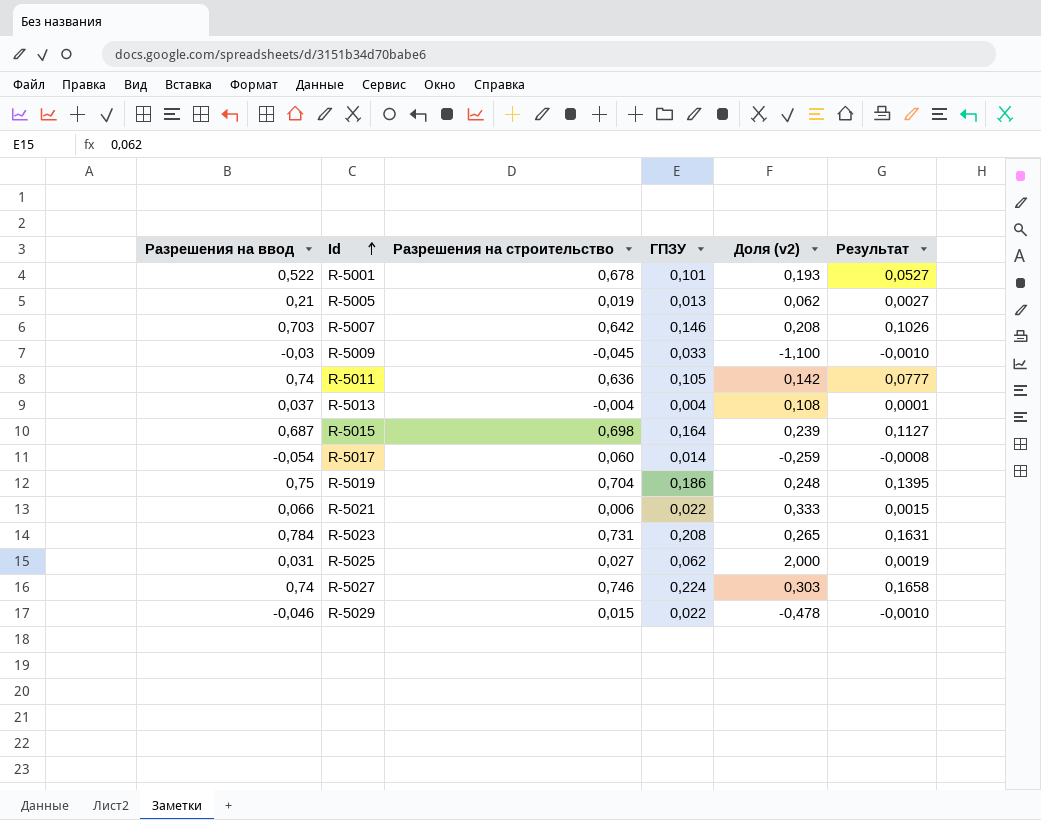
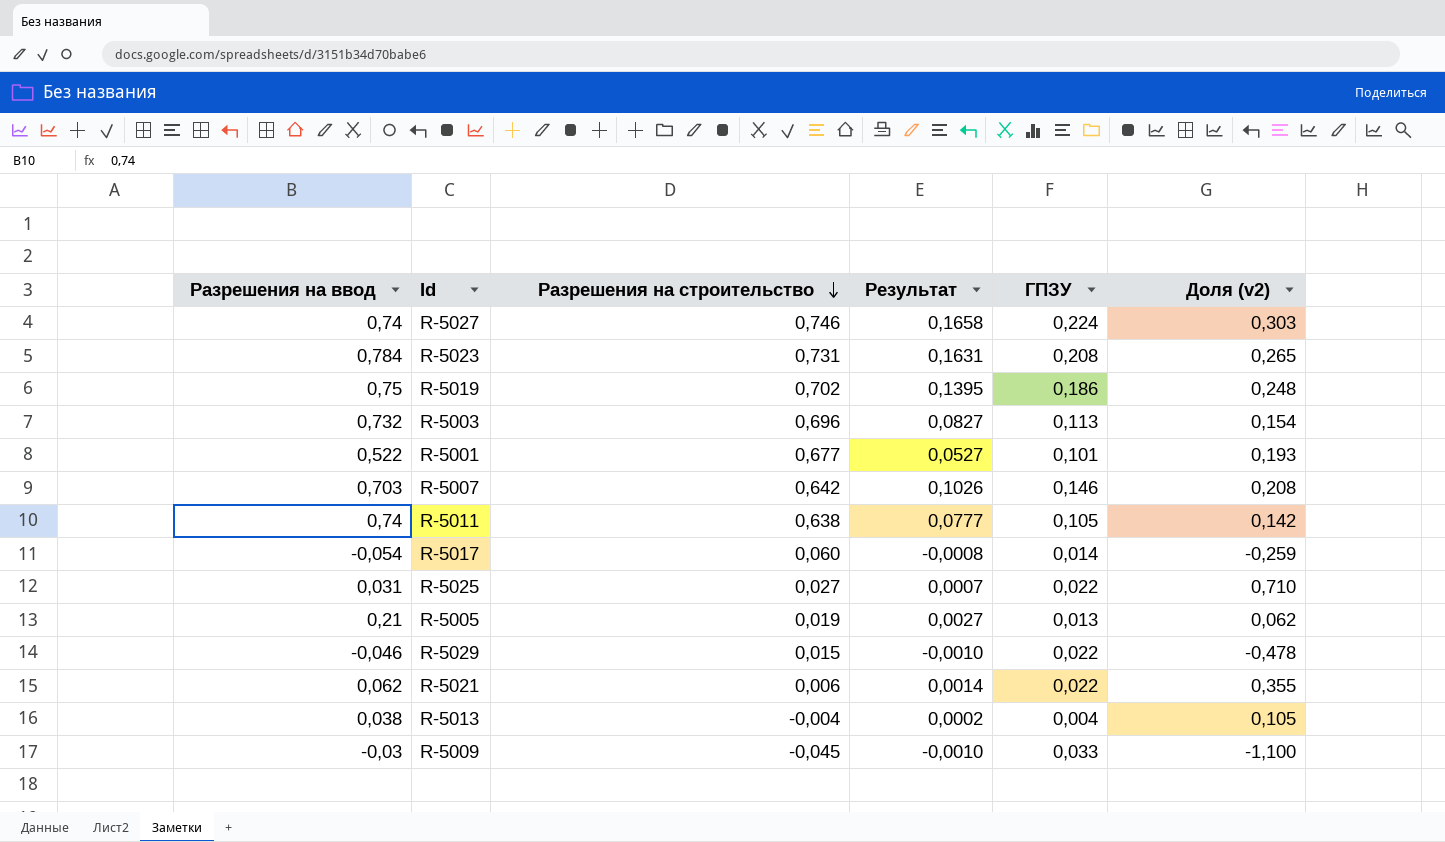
row order: Id ascending -> Разрешения на строительство descending
column Результат | position: 6 -> 4
row R-5015: 0,687 | 0,698 | 0,164 | 0,239 | 0,1127 -> none
R-5019 | Разрешения на строительство: 0,704 -> 0,702
row R-5003: none -> 0,732 | 0,696 | 0,0827 | 0,113 | 0,154
R-5001 | Разрешения на строительство: 0,678 -> 0,677
R-5011 | Разрешения на строительство: 0,636 -> 0,638
R-5025 | Результат: 0,0019 -> 0,0007
R-5025 | ГПЗУ: 0,062 -> 0,022
R-5025 | Доля (v2): 2,000 -> 0,710
R-5021 | Разрешения на ввод: 0,066 -> 0,062
R-5021 | Результат: 0,0015 -> 0,0014
R-5021 | Доля (v2): 0,333 -> 0,355
R-5013 | Разрешения на ввод: 0,037 -> 0,038
R-5013 | Результат: 0,0001 -> 0,0002
R-5013 | Доля (v2): 0,108 -> 0,105

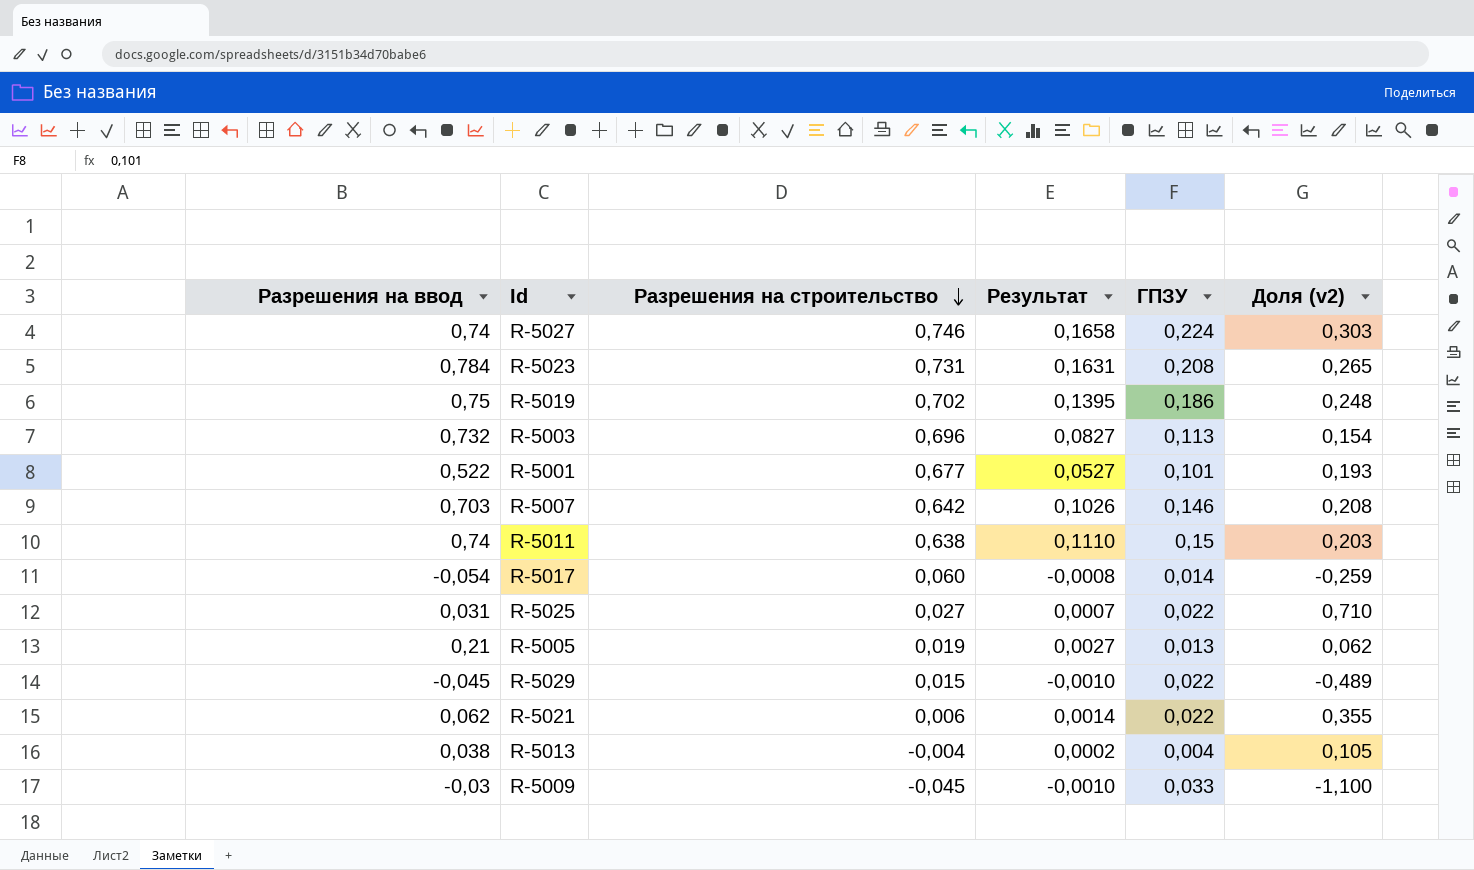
R-5011 | Результат: 0,0777 -> 0,1110
R-5011 | ГПЗУ: 0,105 -> 0,15
R-5011 | Доля (v2): 0,142 -> 0,203
R-5029 | Разрешения на ввод: -0,046 -> -0,045
R-5029 | Доля (v2): -0,478 -> -0,489

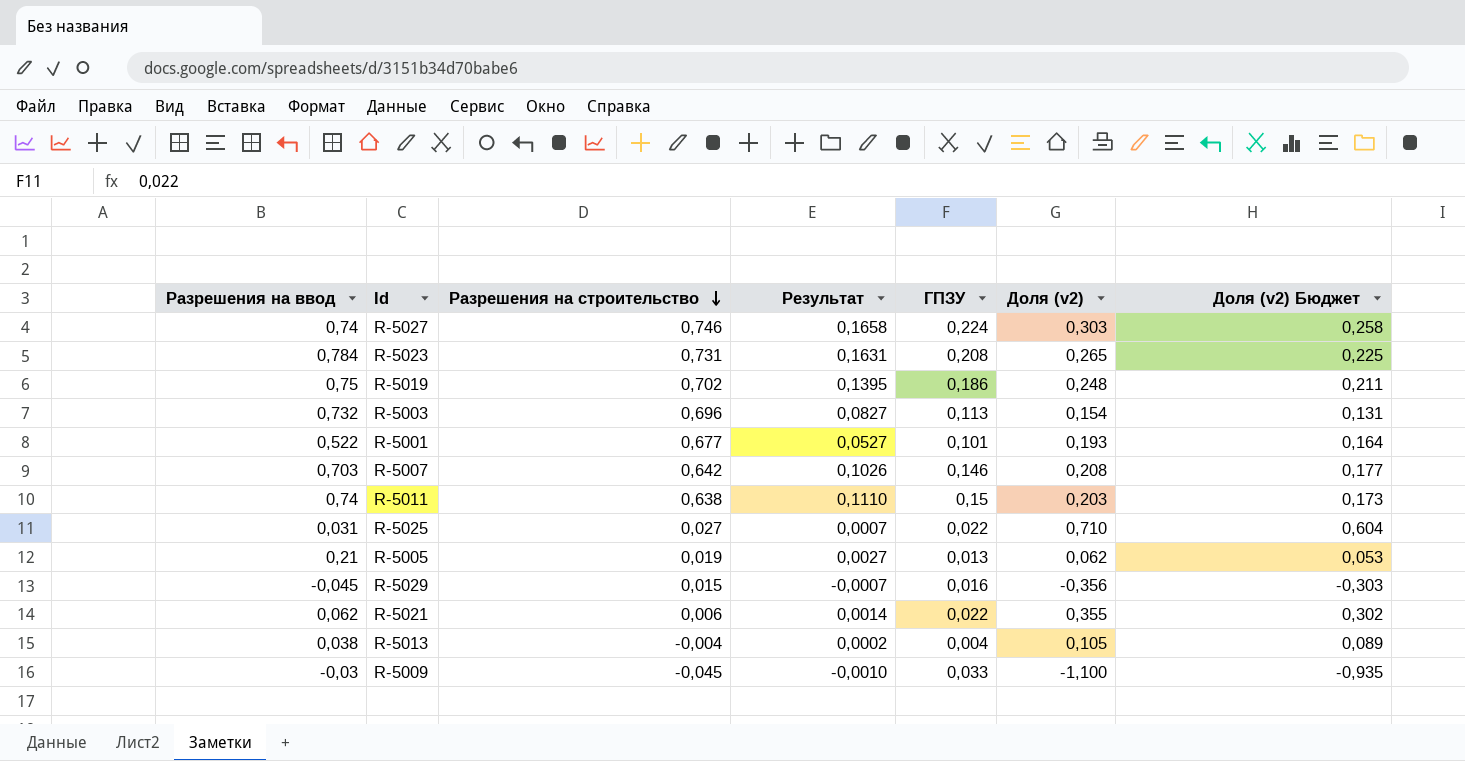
column Доля (v2) Бюджет | formula: none -> [Доля (v2)] * 0,85
row R-5017: -0,054 | 0,060 | -0,0008 | 0,014 | -0,259 -> none
R-5029 | Результат: -0,0010 -> -0,0007
R-5029 | ГПЗУ: 0,022 -> 0,016
R-5029 | Доля (v2): -0,489 -> -0,356

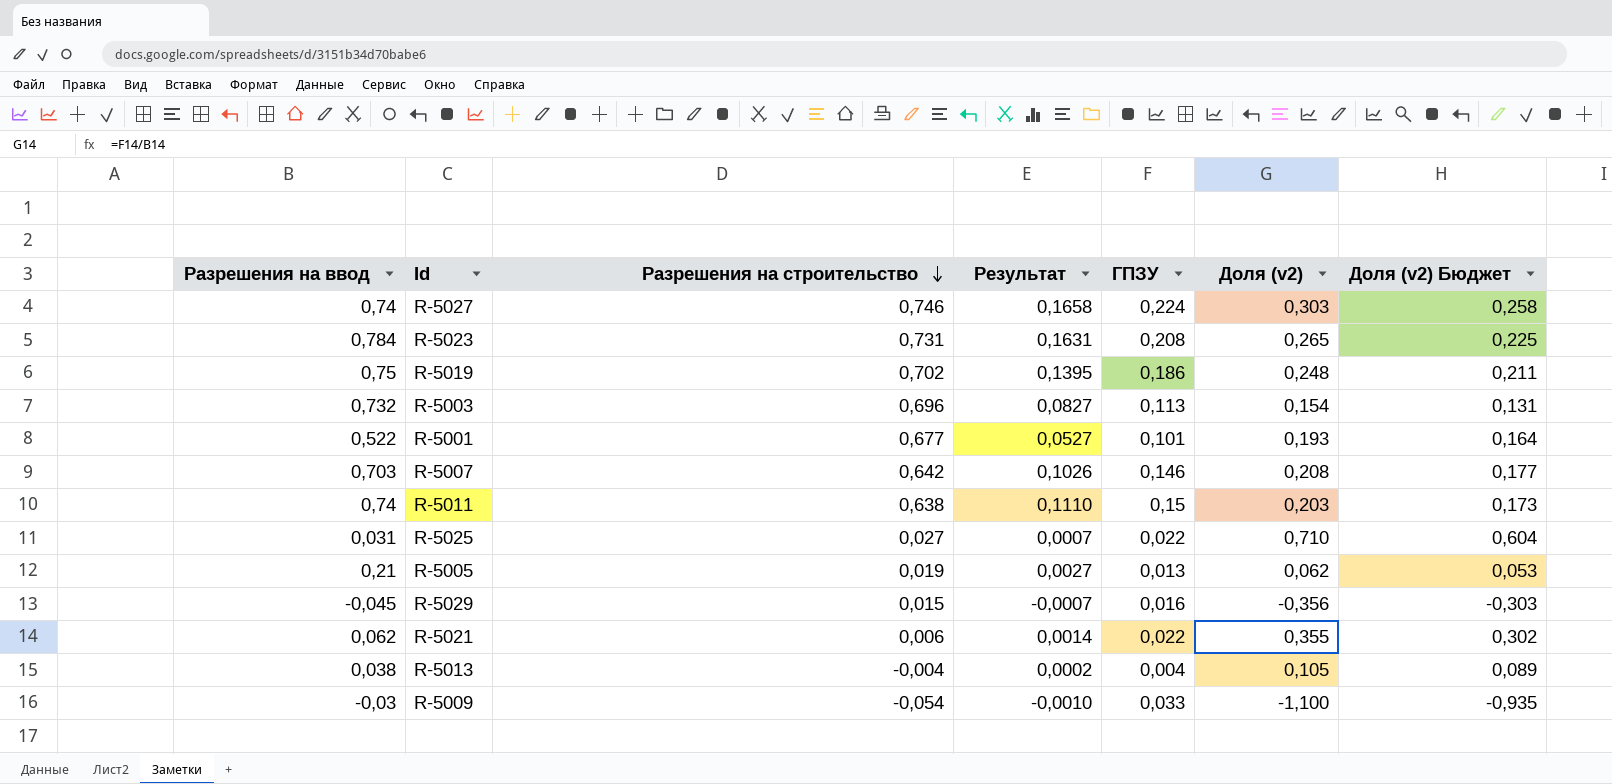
R-5009 | Разрешения на строительство: -0,045 -> -0,054

